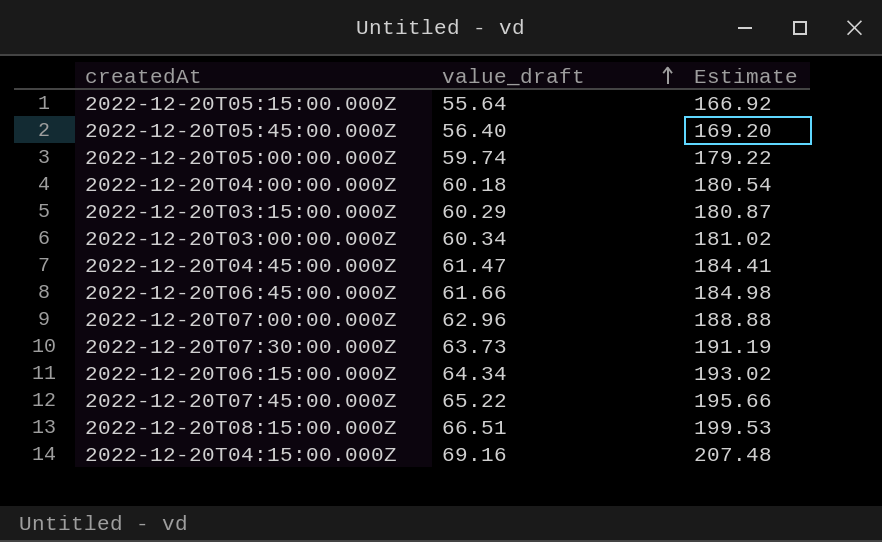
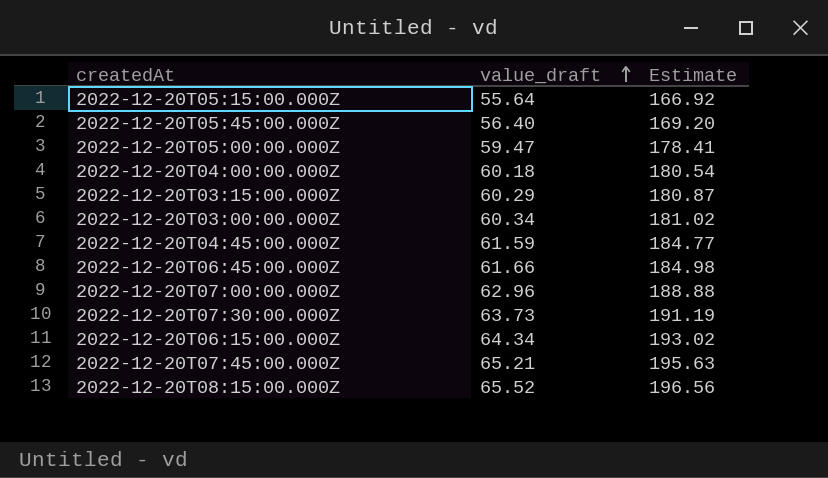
row 2022-12-20T04:15:00.000Z: 69.16 | 207.48 -> none
2022-12-20T05:00:00.000Z | value_draft: 59.74 -> 59.47
2022-12-20T05:00:00.000Z | Estimate: 179.22 -> 178.41
2022-12-20T04:45:00.000Z | value_draft: 61.47 -> 61.59
2022-12-20T04:45:00.000Z | Estimate: 184.41 -> 184.77
2022-12-20T07:45:00.000Z | value_draft: 65.22 -> 65.21
2022-12-20T07:45:00.000Z | Estimate: 195.66 -> 195.63
2022-12-20T08:15:00.000Z | value_draft: 66.51 -> 65.52
2022-12-20T08:15:00.000Z | Estimate: 199.53 -> 196.56

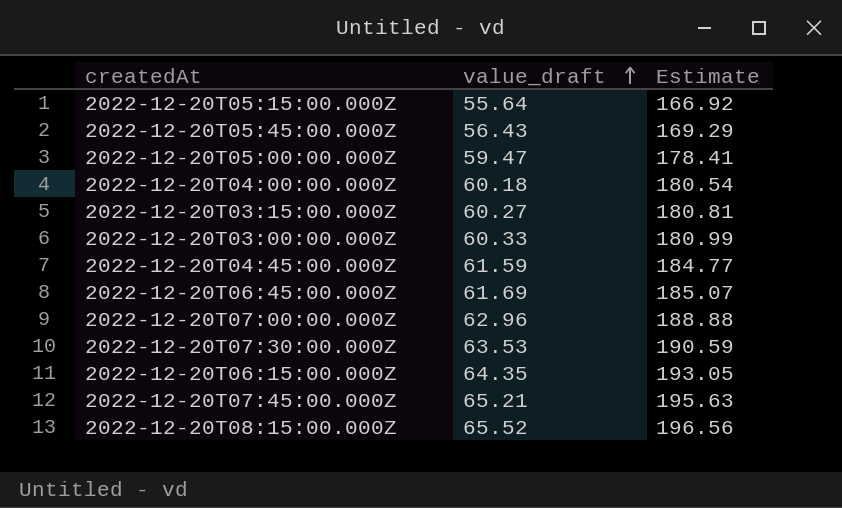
2022-12-20T05:45:00.000Z | value_draft: 56.40 -> 56.43
2022-12-20T05:45:00.000Z | Estimate: 169.20 -> 169.29
2022-12-20T03:15:00.000Z | value_draft: 60.29 -> 60.27
2022-12-20T03:15:00.000Z | Estimate: 180.87 -> 180.81
2022-12-20T03:00:00.000Z | value_draft: 60.34 -> 60.33
2022-12-20T03:00:00.000Z | Estimate: 181.02 -> 180.99
2022-12-20T06:45:00.000Z | value_draft: 61.66 -> 61.69
2022-12-20T06:45:00.000Z | Estimate: 184.98 -> 185.07
2022-12-20T07:30:00.000Z | value_draft: 63.73 -> 63.53
2022-12-20T07:30:00.000Z | Estimate: 191.19 -> 190.59
2022-12-20T06:15:00.000Z | value_draft: 64.34 -> 64.35
2022-12-20T06:15:00.000Z | Estimate: 193.02 -> 193.05

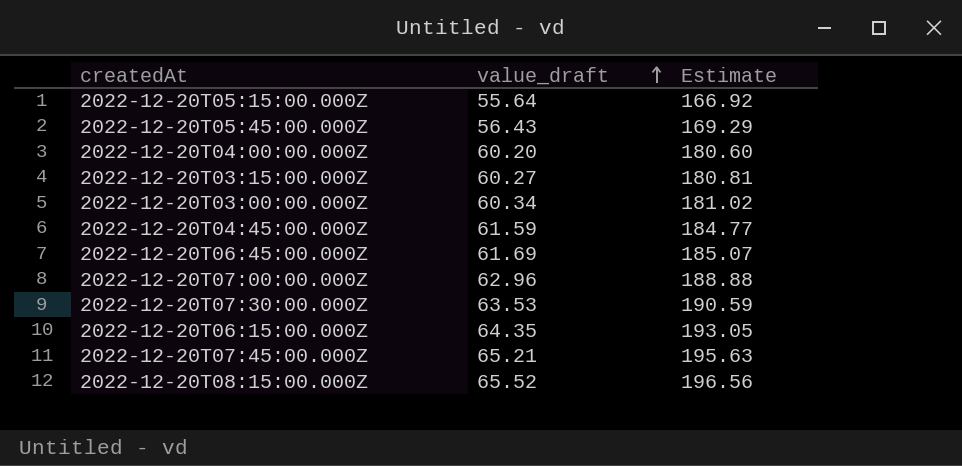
row 2022-12-20T05:00:00.000Z: 59.47 | 178.41 -> none
2022-12-20T04:00:00.000Z | value_draft: 60.18 -> 60.20
2022-12-20T04:00:00.000Z | Estimate: 180.54 -> 180.60
2022-12-20T03:00:00.000Z | value_draft: 60.33 -> 60.34
2022-12-20T03:00:00.000Z | Estimate: 180.99 -> 181.02

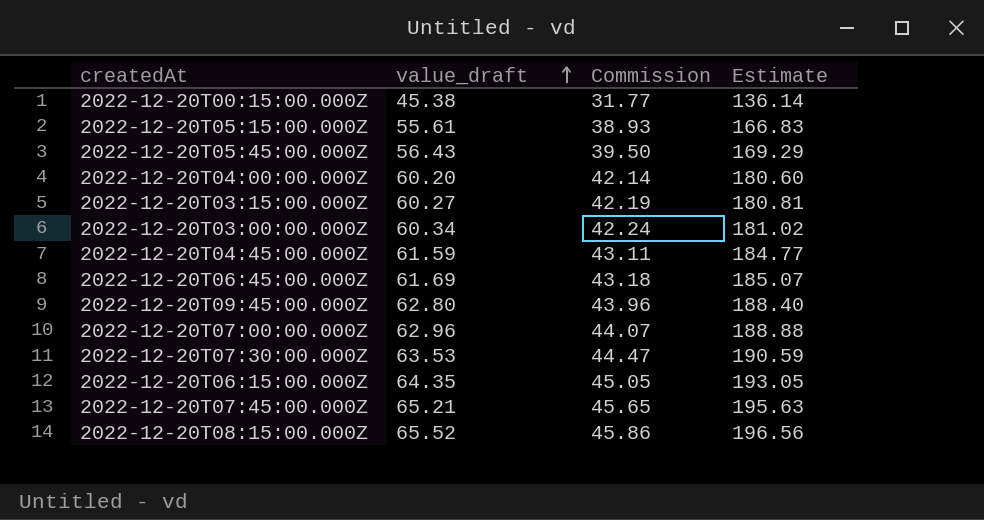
column Commission | formula: none -> [value_draft] * 0.7
row 2022-12-20T00:15:00.000Z: none -> 45.38 | 31.77 | 136.14
2022-12-20T05:15:00.000Z | value_draft: 55.64 -> 55.61
2022-12-20T05:15:00.000Z | Estimate: 166.92 -> 166.83
row 2022-12-20T09:45:00.000Z: none -> 62.80 | 43.96 | 188.40

